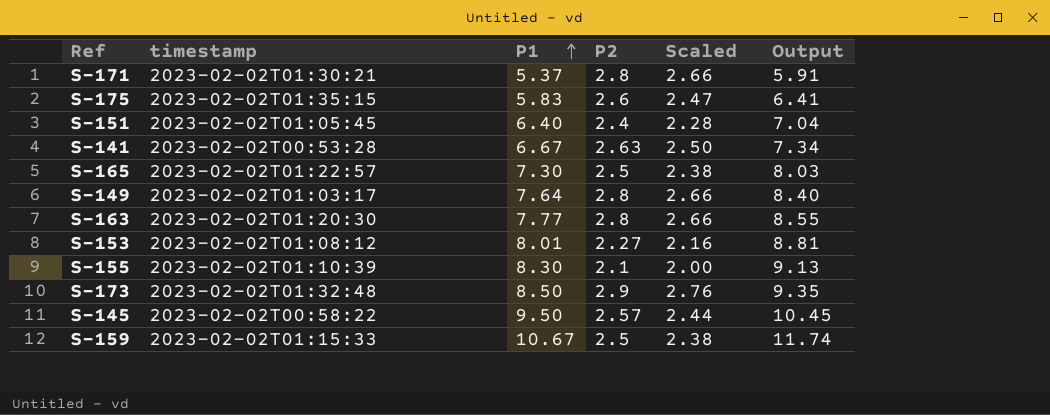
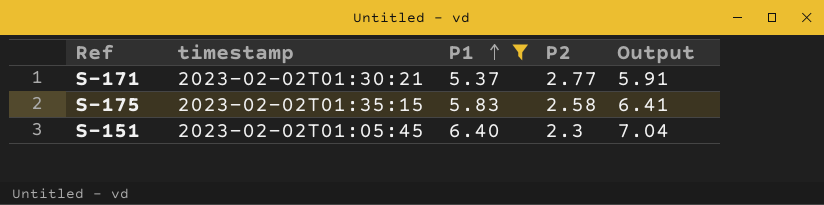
filter: none -> P1 <= 6.40
column Scaled | formula: [P2] * 0.95 -> none
S-171 | P2: 2.8 -> 2.77
S-175 | P2: 2.6 -> 2.58
S-151 | P2: 2.4 -> 2.3

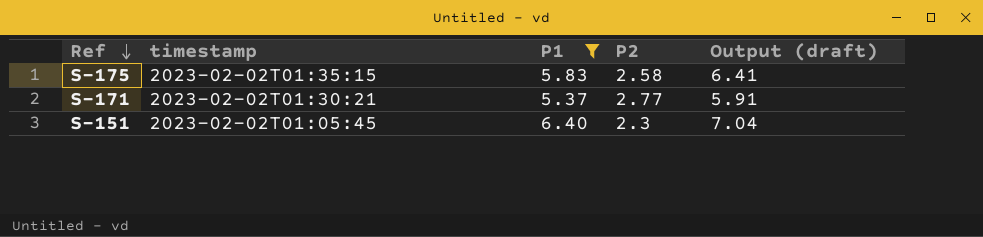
row order: P1 ascending -> Ref descending
column name: Output -> Output (draft)

